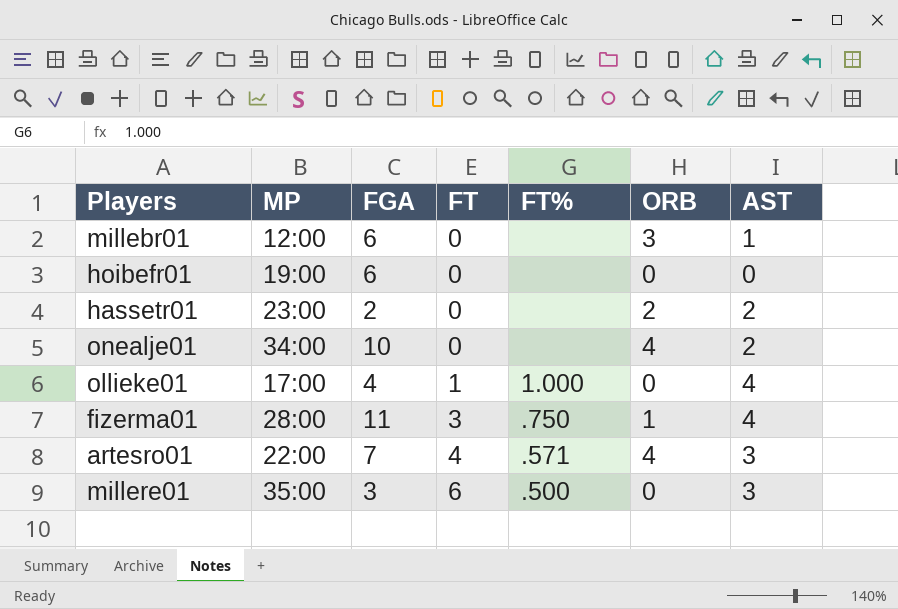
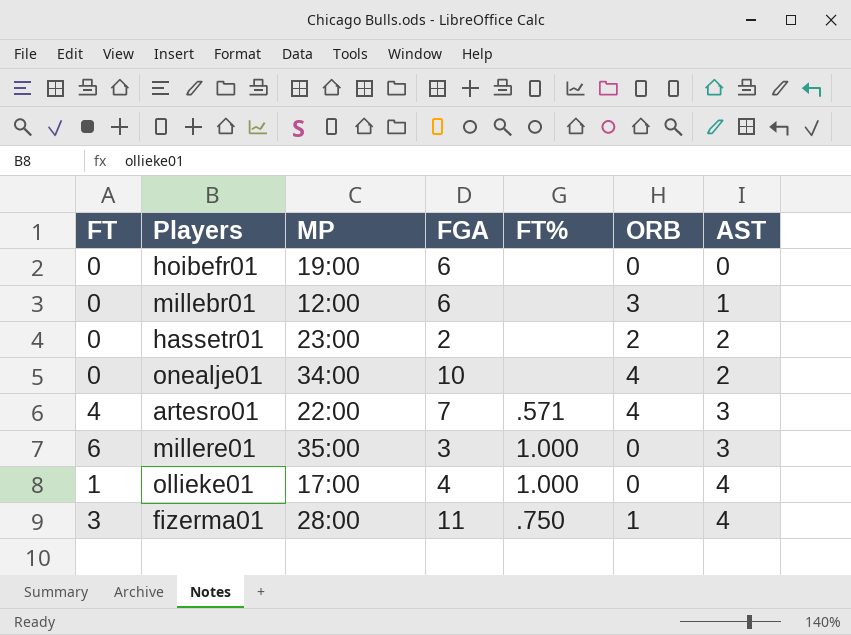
row order: FT ascending -> AST ascending
column FT | position: 4 -> 1
millere01 | FT%: .500 -> 1.000

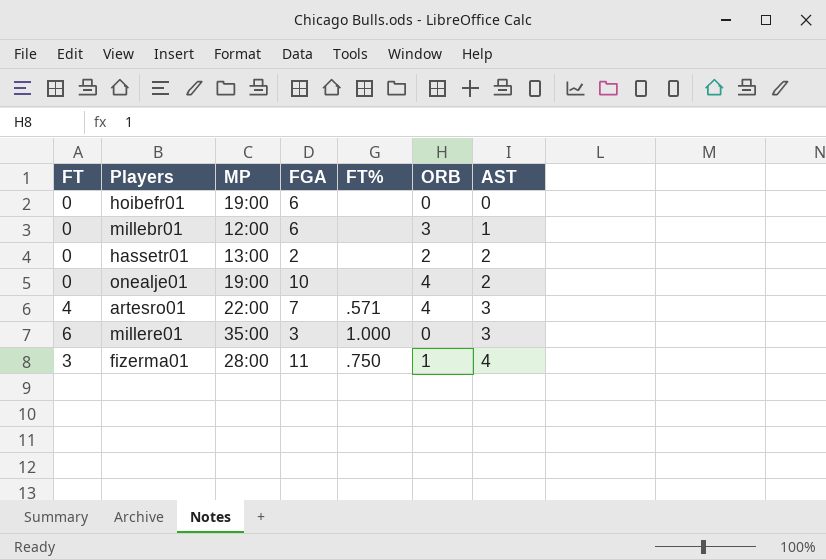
row ollieke01: 1 | 17:00 | 4 | 1.000 | 0 | 4 -> none
hassetr01 | MP: 23:00 -> 13:00
onealje01 | MP: 34:00 -> 19:00

